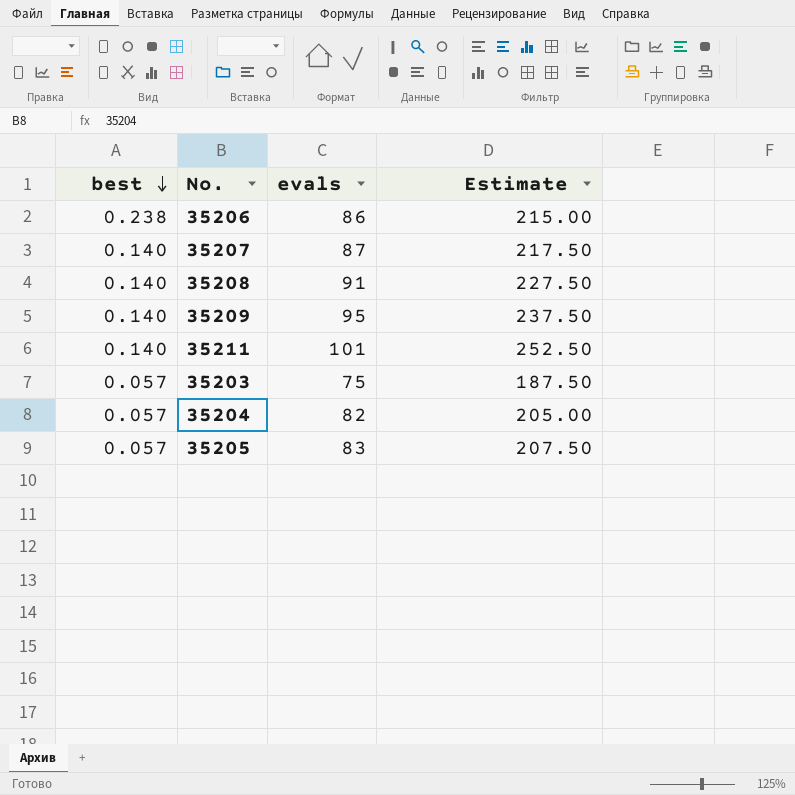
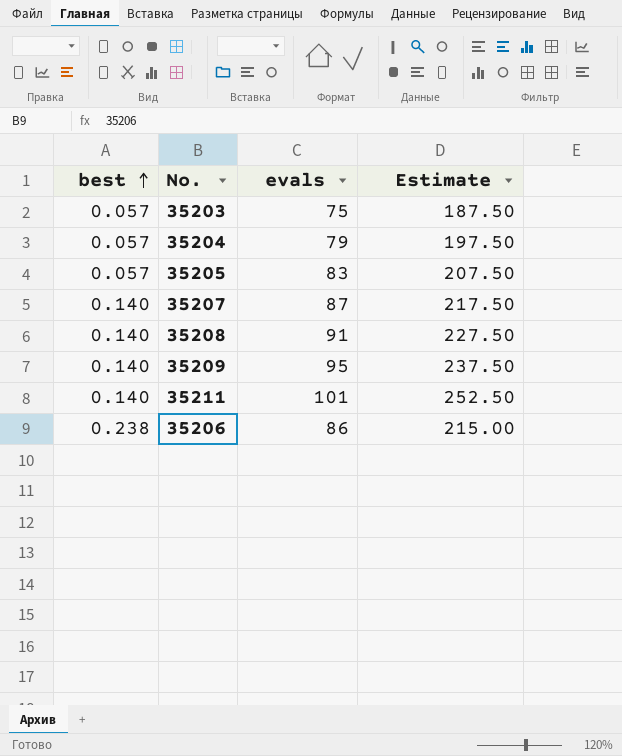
row order: best descending -> best ascending
35204 | evals: 82 -> 79
35204 | Estimate: 205.00 -> 197.50

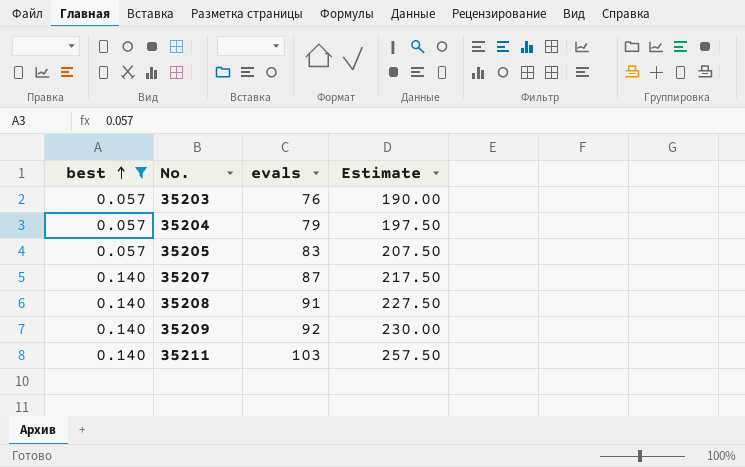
filter: none -> best != 0.238
35203 | evals: 75 -> 76
35203 | Estimate: 187.50 -> 190.00
35209 | evals: 95 -> 92
35209 | Estimate: 237.50 -> 230.00
35211 | evals: 101 -> 103
35211 | Estimate: 252.50 -> 257.50

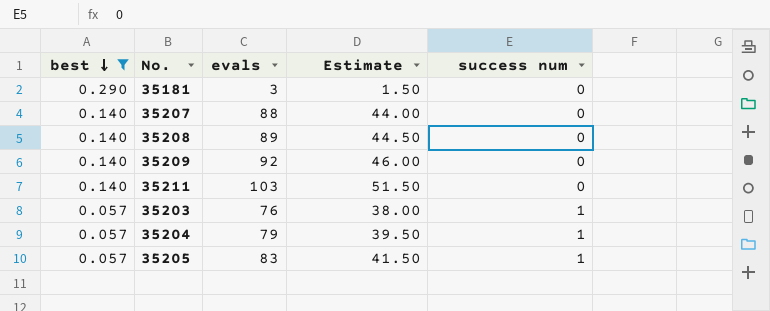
row order: best ascending -> best descending
column Estimate | formula: [evals] * 2.5 -> [evals] * 0.5
column success num | position: none -> 5
row 35181: none -> 0.290 | 3 | 1.50 | 0
35207 | evals: 87 -> 88
35208 | evals: 91 -> 89

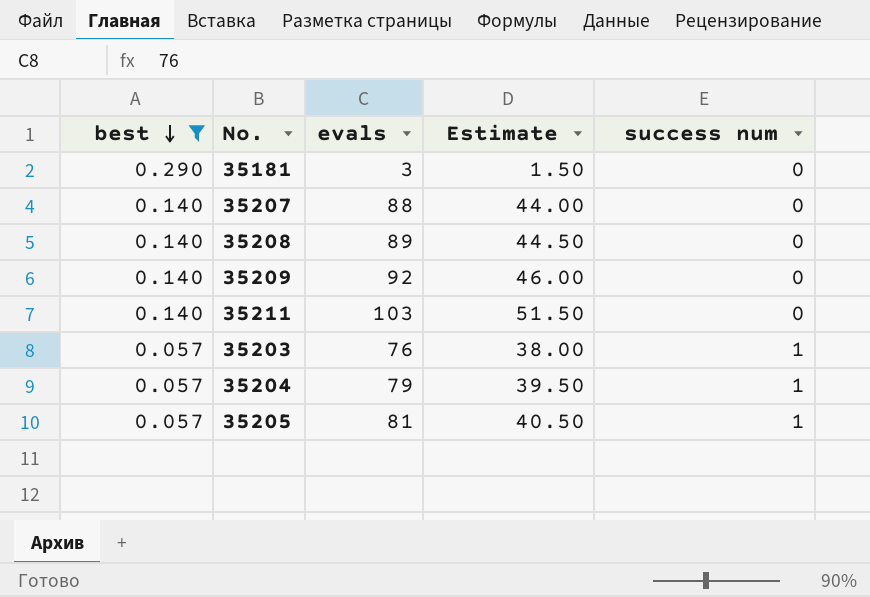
35205 | evals: 83 -> 81
35205 | Estimate: 41.50 -> 40.50

